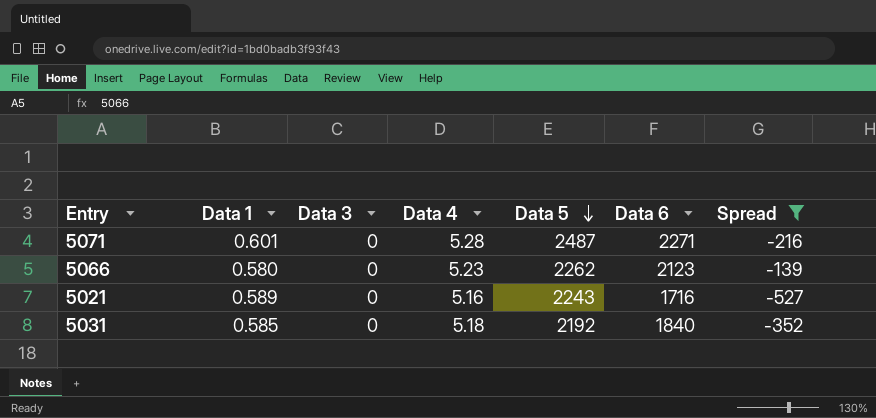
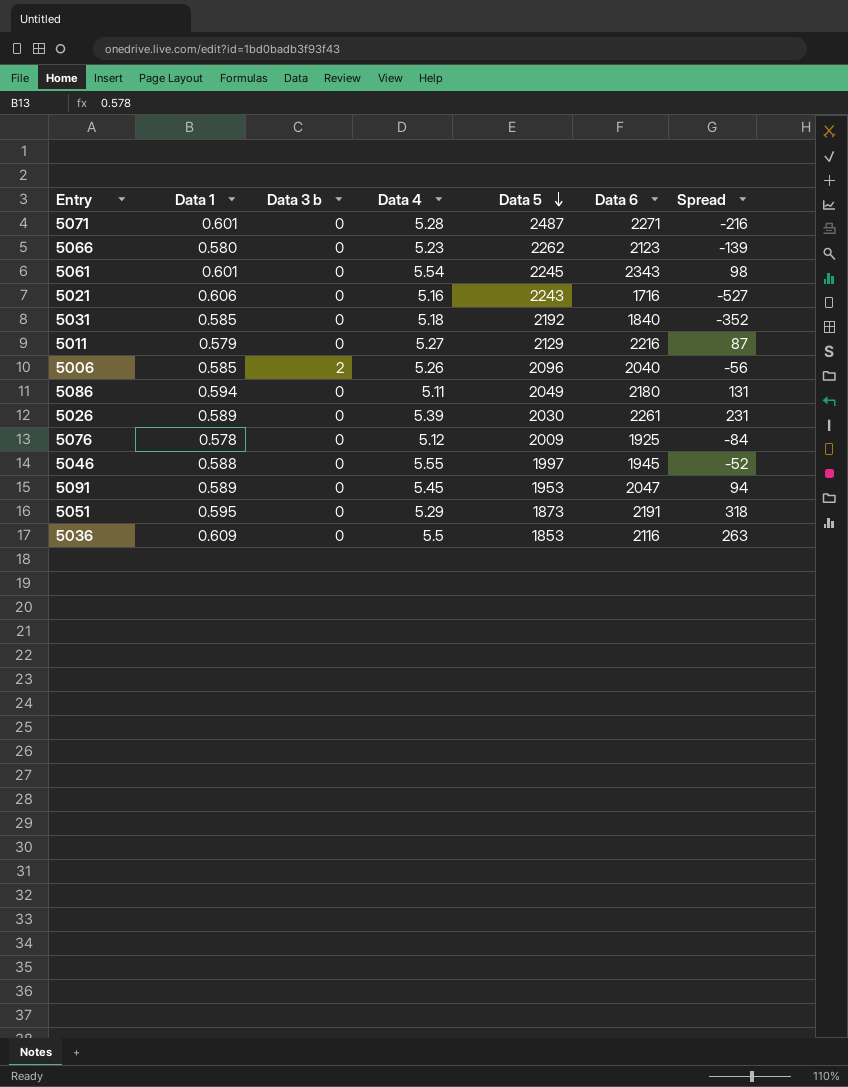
filter: Spread <= -139 -> none
column name: Data 3 -> Data 3 b
5021 | Data 1: 0.589 -> 0.606

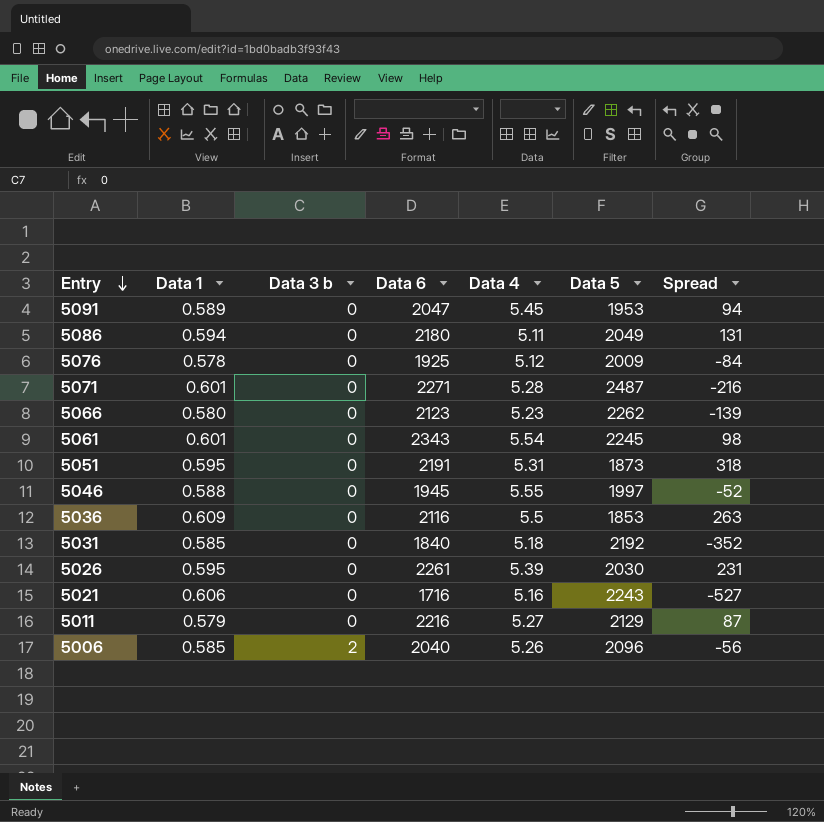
row order: Data 5 descending -> Entry descending
column Data 6 | position: 6 -> 4
5051 | Data 4: 5.29 -> 5.31
5026 | Data 1: 0.589 -> 0.595

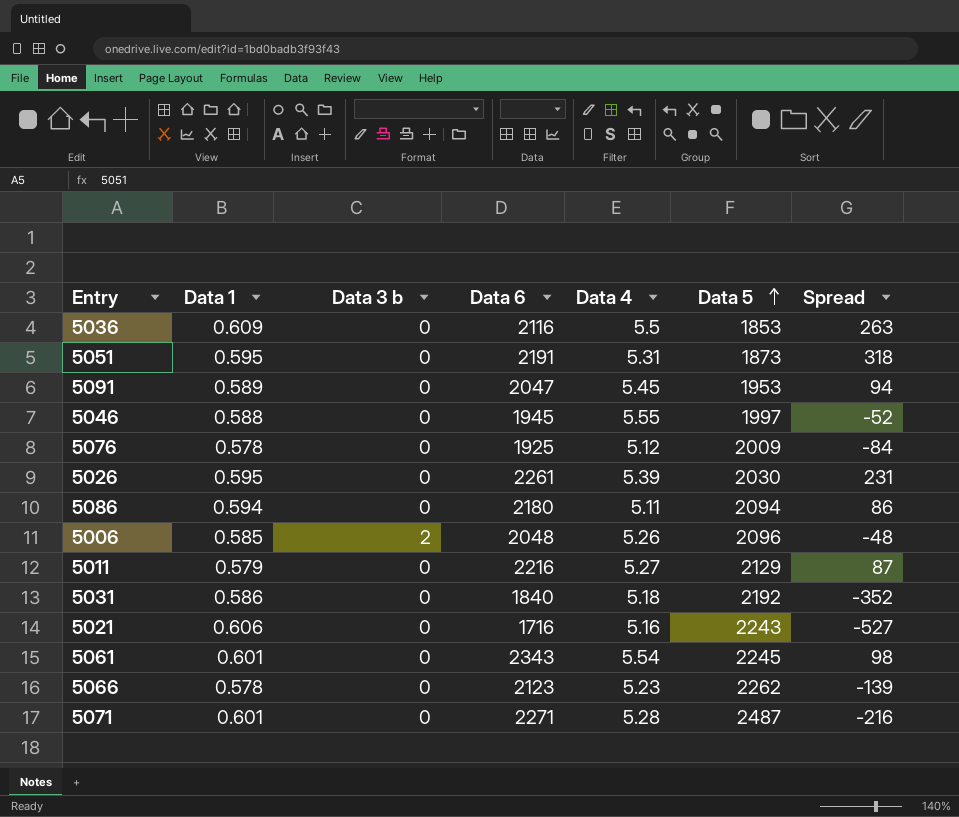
row order: Entry descending -> Data 5 ascending
5086 | Data 5: 2049 -> 2094
5086 | Spread: 131 -> 86
5006 | Data 6: 2040 -> 2048
5006 | Spread: -56 -> -48
5031 | Data 1: 0.585 -> 0.586
5066 | Data 1: 0.580 -> 0.578

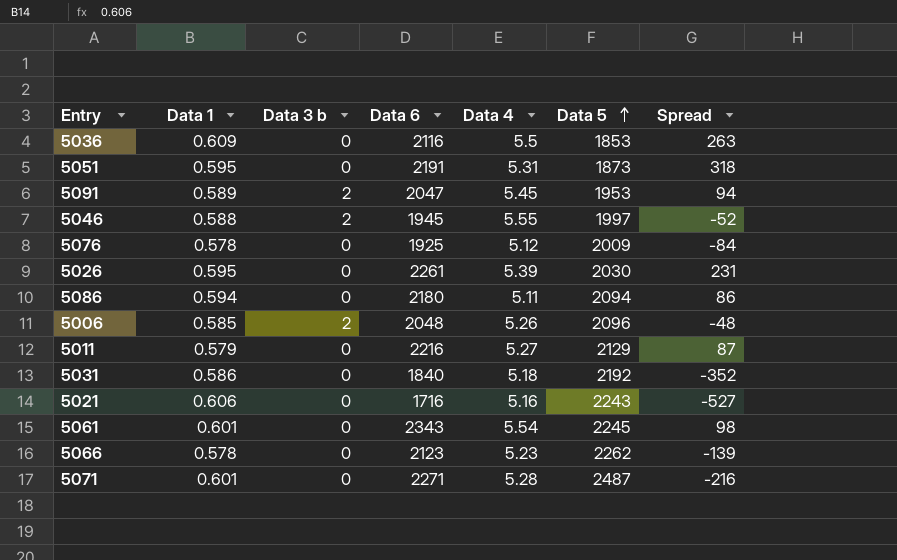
5091 | Data 3 b: 0 -> 2
5046 | Data 3 b: 0 -> 2

